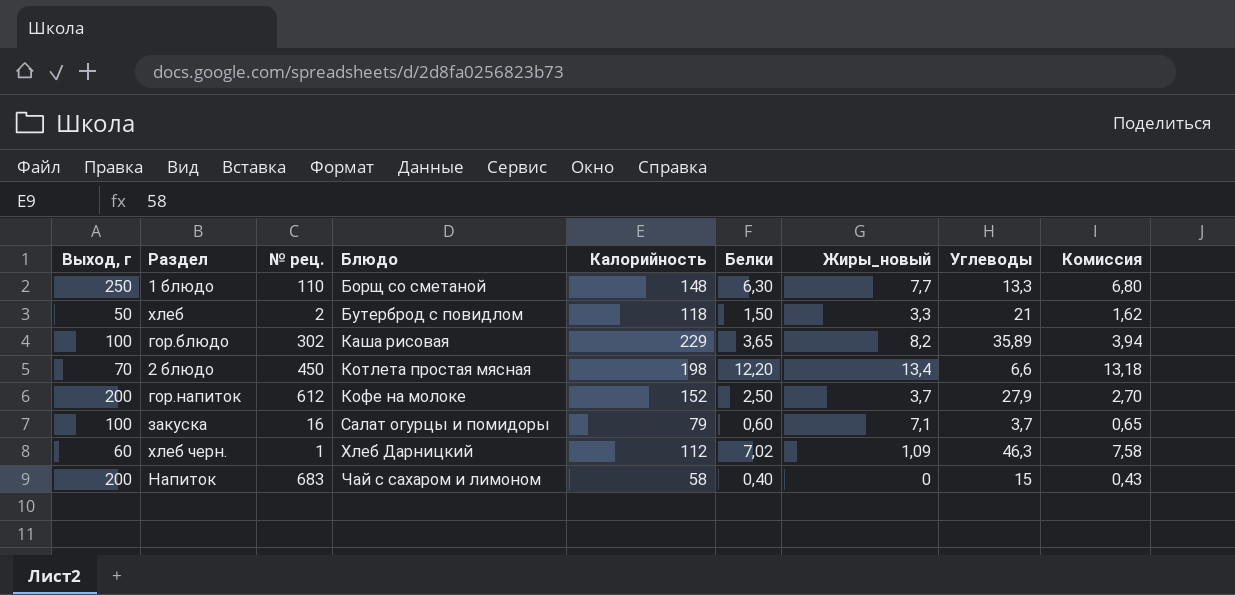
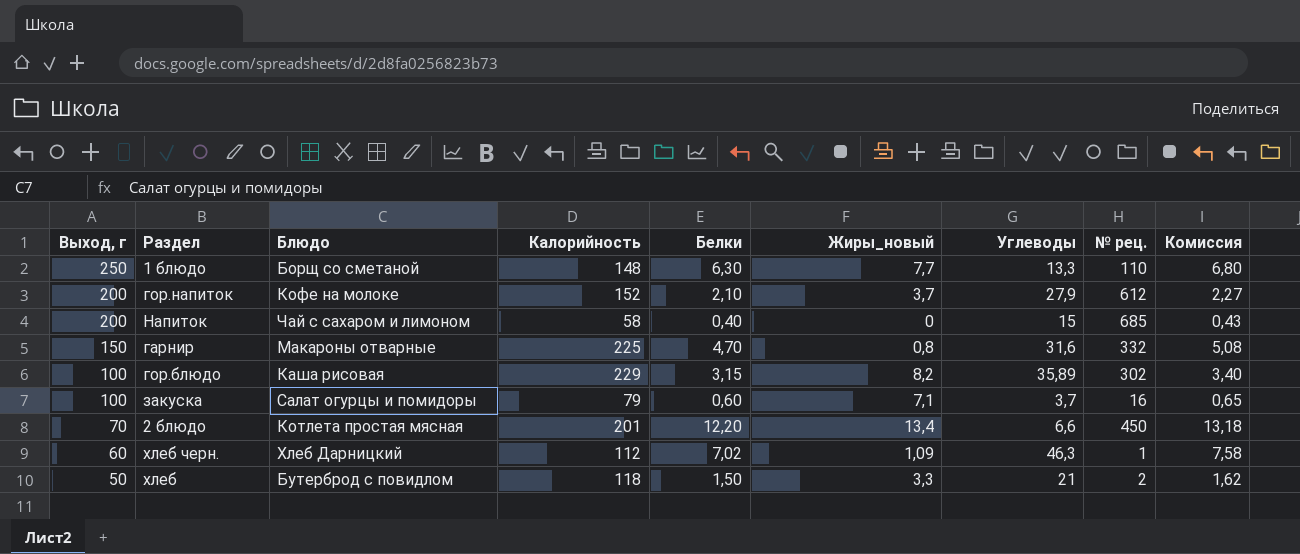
row order: Блюдо ascending -> Выход, г descending
column № рец. | position: 3 -> 8
гор.напиток | Белки: 2,50 -> 2,10
гор.напиток | Комиссия: 2,70 -> 2,27
Напиток | № рец.: 683 -> 685
row гарнир: none -> 150 | Макароны отварные | 225 | 4,70 | 0,8 | 31,6 | 332 | 5,08
гор.блюдо | Белки: 3,65 -> 3,15
гор.блюдо | Комиссия: 3,94 -> 3,40
2 блюдо | Калорийность: 198 -> 201

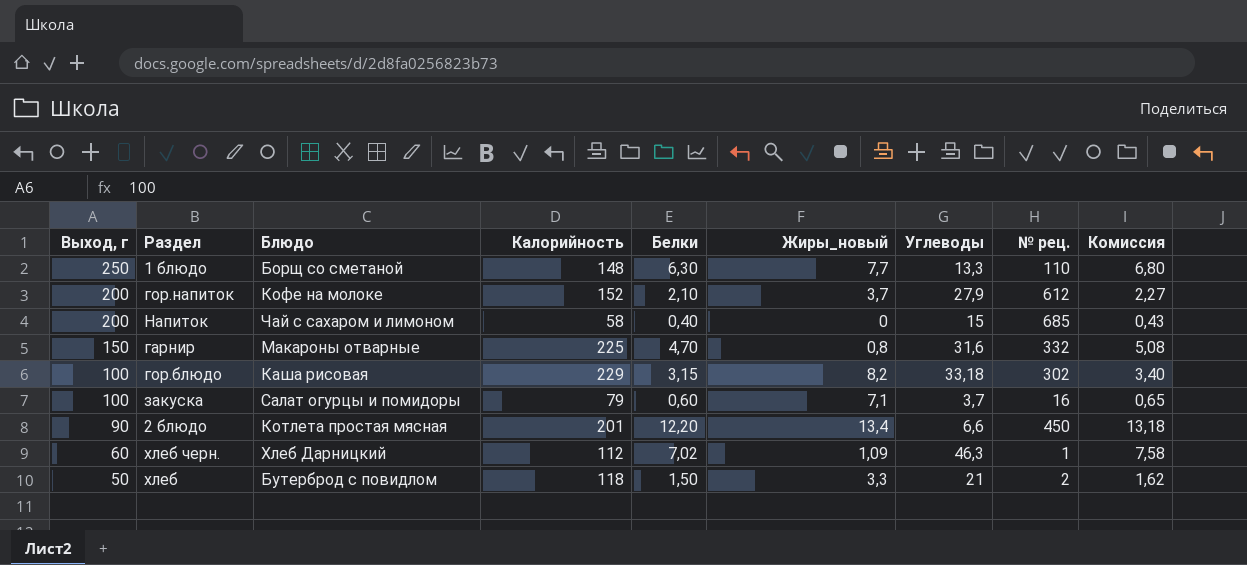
гор.блюдо | Углеводы: 35,89 -> 33,18
2 блюдо | Выход, г: 70 -> 90

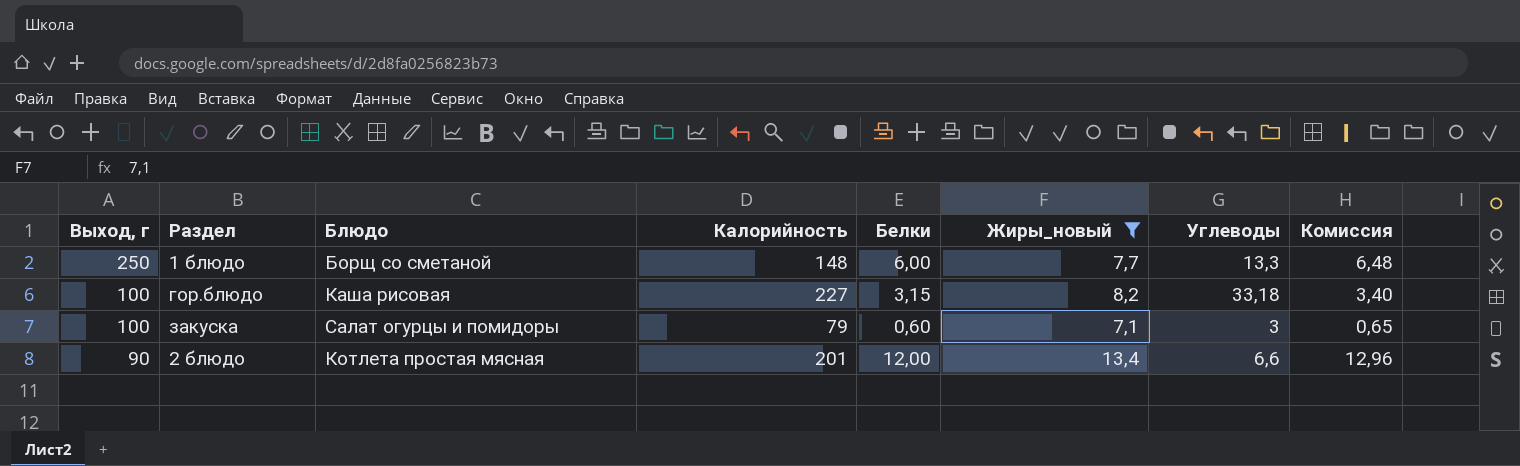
filter: none -> Жиры_новый >= 7,1
column № рец. | position: 8 -> none
1 блюдо | Белки: 6,30 -> 6,00
1 блюдо | Комиссия: 6,80 -> 6,48
гор.блюдо | Калорийность: 229 -> 227
закуска | Углеводы: 3,7 -> 3
2 блюдо | Белки: 12,20 -> 12,00
2 блюдо | Комиссия: 13,18 -> 12,96

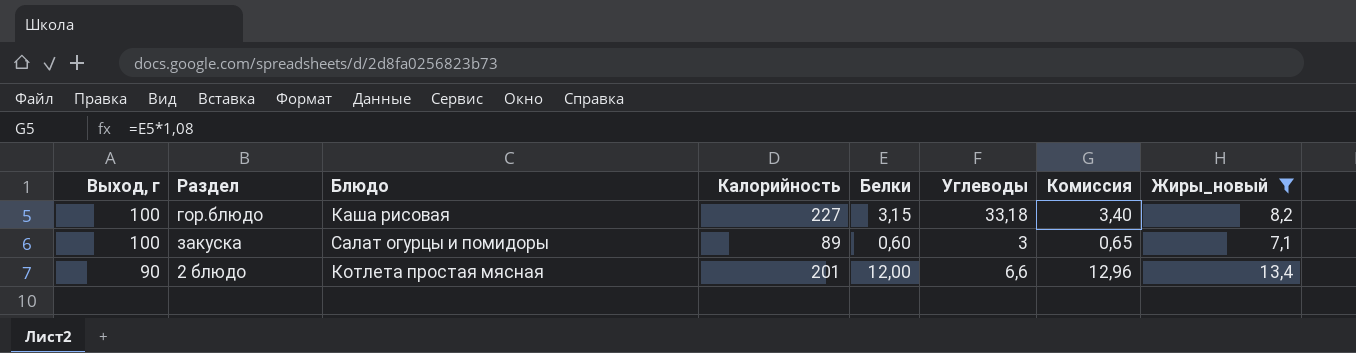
column Жиры_новый | position: 6 -> 8
row 1 блюдо: 250 | Борщ со сметаной | 148 | 6,00 | 7,7 | 13,3 | 6,48 -> none
закуска | Калорийность: 79 -> 89

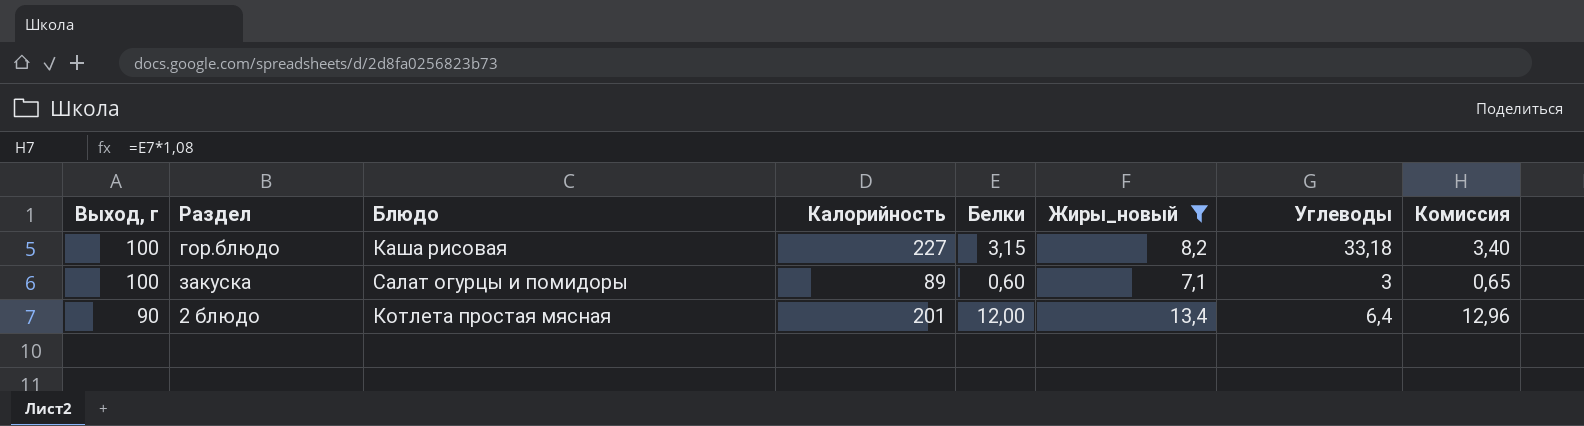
column Жиры_новый | position: 8 -> 6
2 блюдо | Углеводы: 6,6 -> 6,4

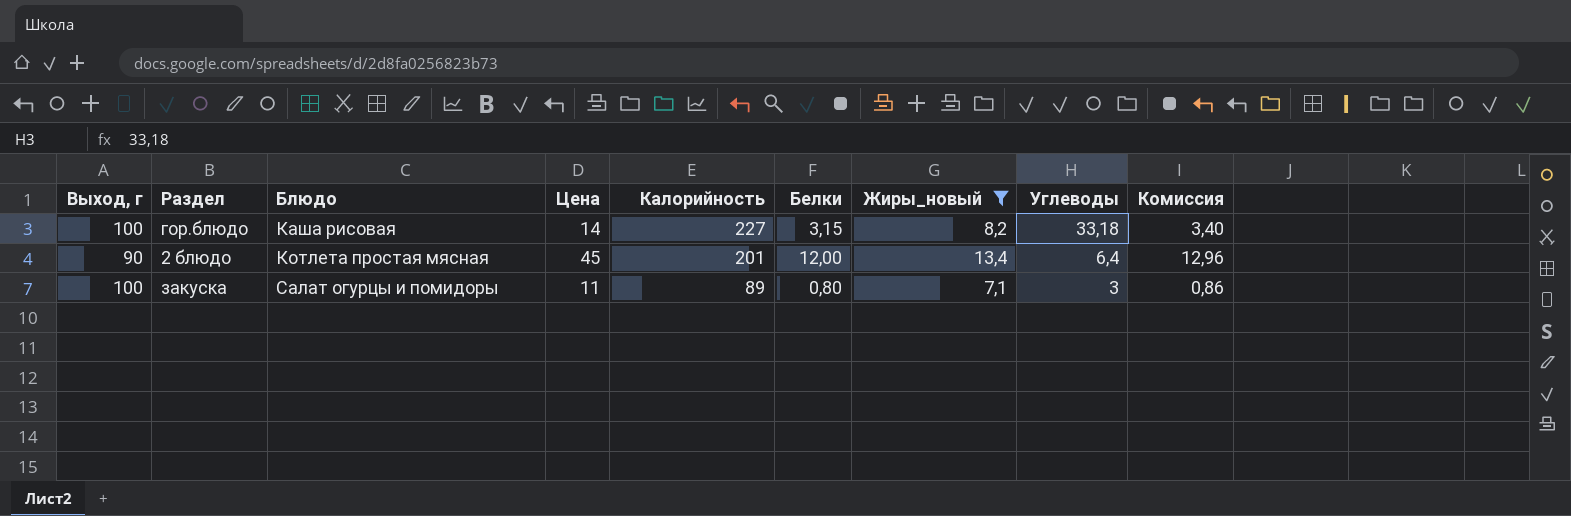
row order: Выход, г descending -> Блюдо ascending
column Цена | position: none -> 4
закуска | Белки: 0,60 -> 0,80
закуска | Комиссия: 0,65 -> 0,86

